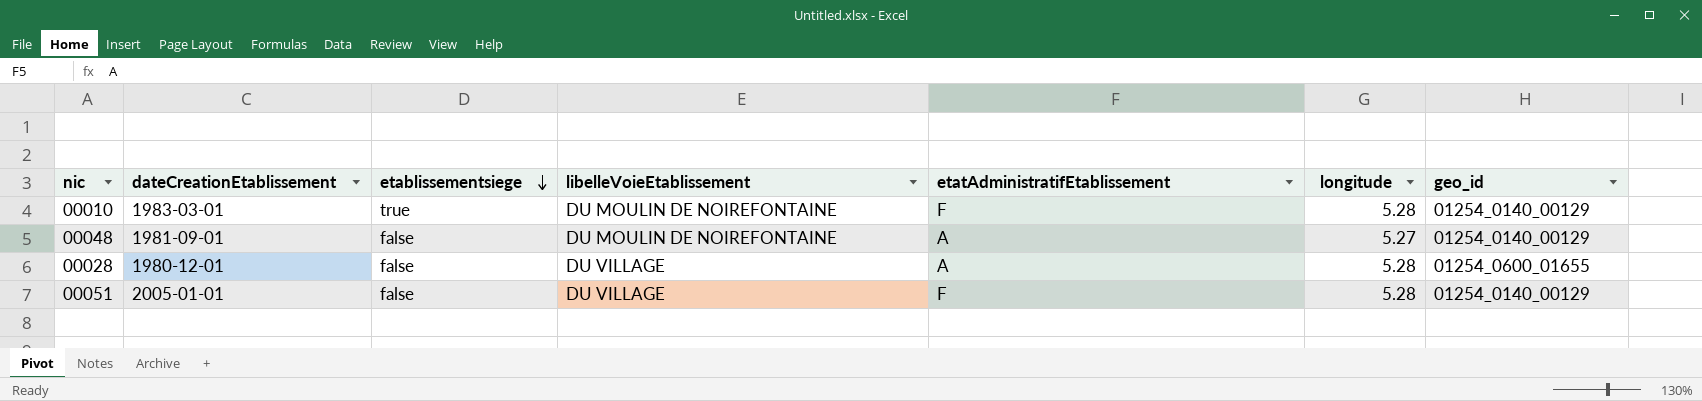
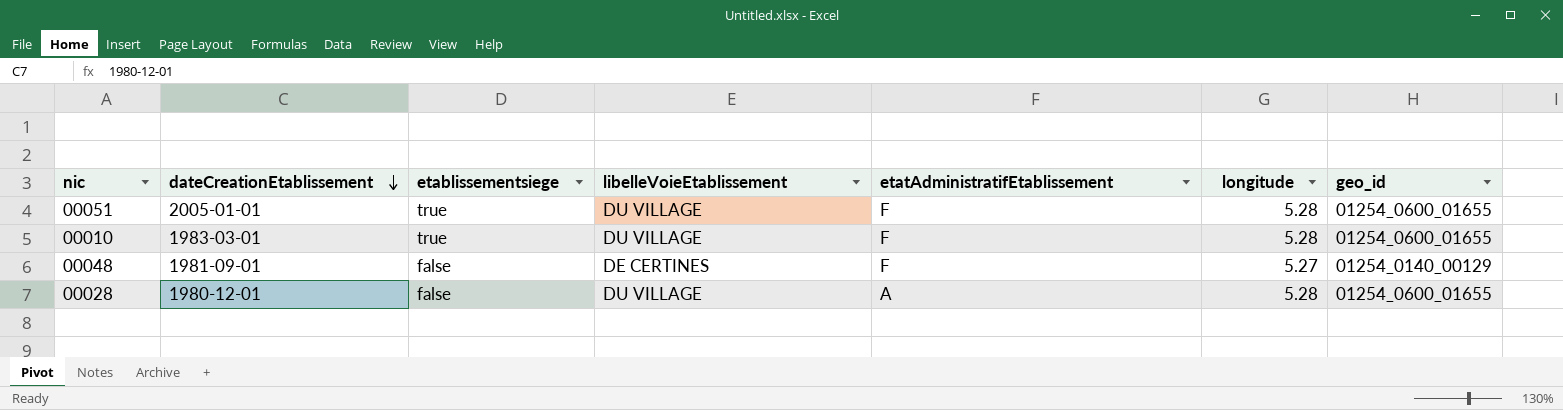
row order: etablissementsiege descending -> dateCreationEtablissement descending
00051 | etablissementsiege: false -> true
00051 | geo_id: 01254_0140_00129 -> 01254_0600_01655
00010 | libelleVoieEtablissement: DU MOULIN DE NOIREFONTAINE -> DU VILLAGE
00010 | geo_id: 01254_0140_00129 -> 01254_0600_01655
00048 | libelleVoieEtablissement: DU MOULIN DE NOIREFONTAINE -> DE CERTINES
00048 | etatAdministratifEtablissement: A -> F

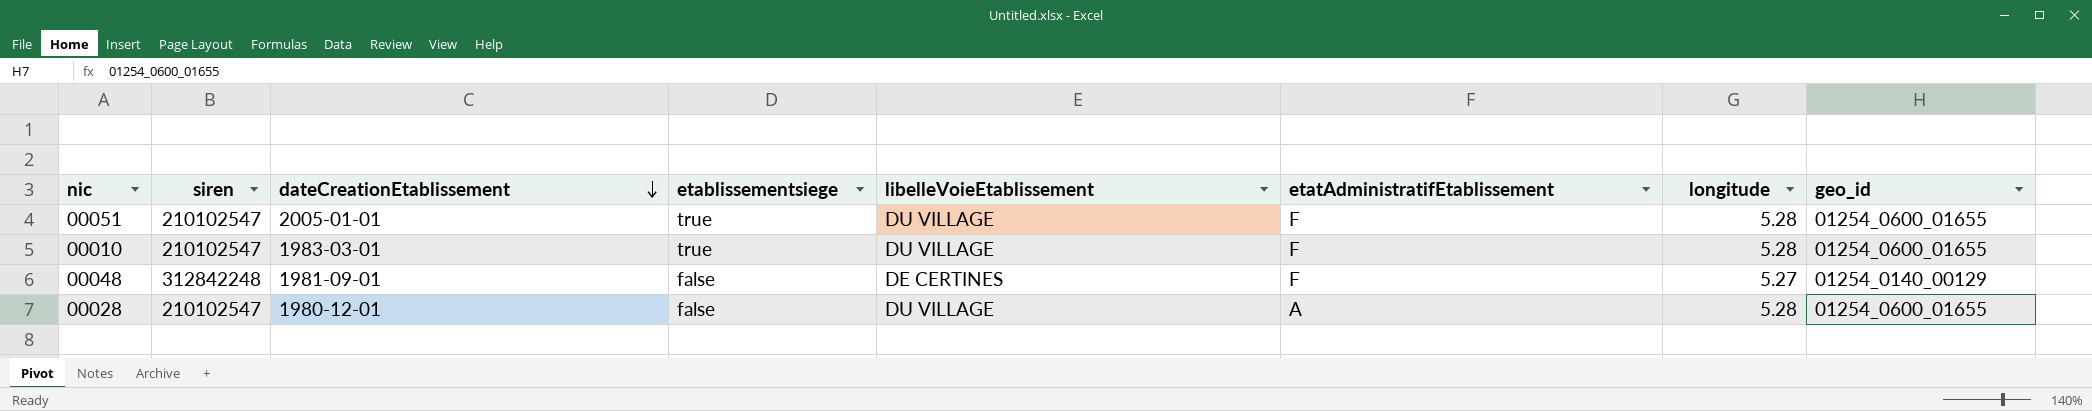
column siren | position: none -> 2

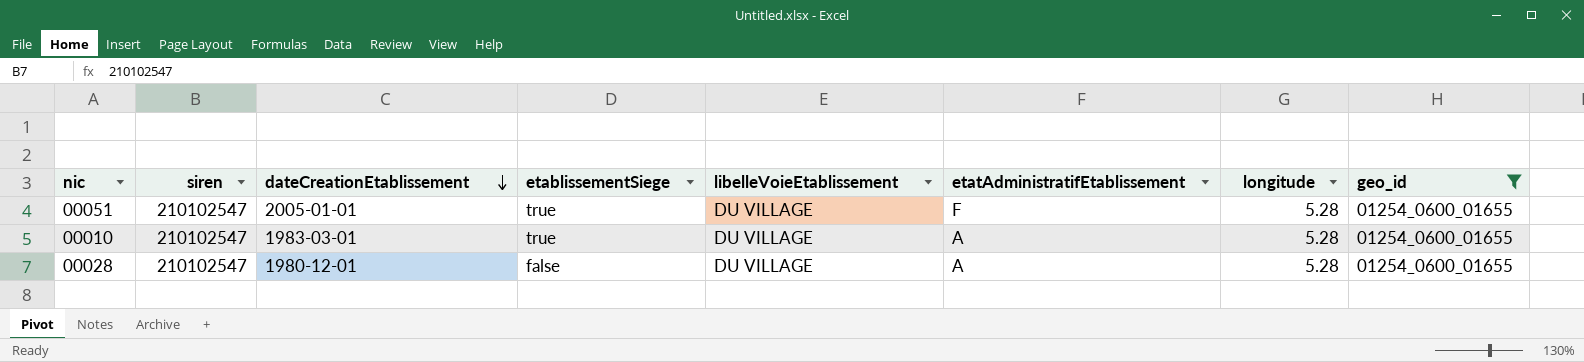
filter: none -> geo_id = 01254_0600_01655
column name: etablissementsiege -> etablissementSiege
00010 | etatAdministratifEtablissement: F -> A

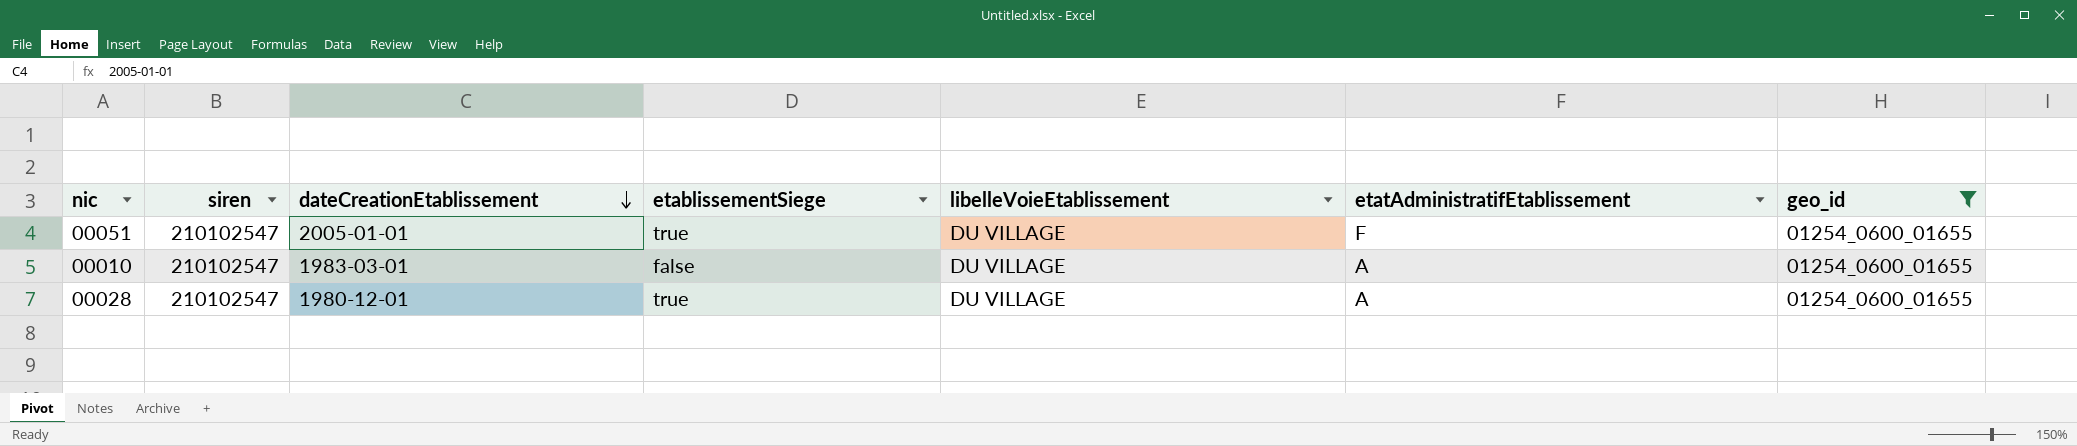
column longitude | position: 7 -> none
00010 | etablissementSiege: true -> false
00028 | etablissementSiege: false -> true

